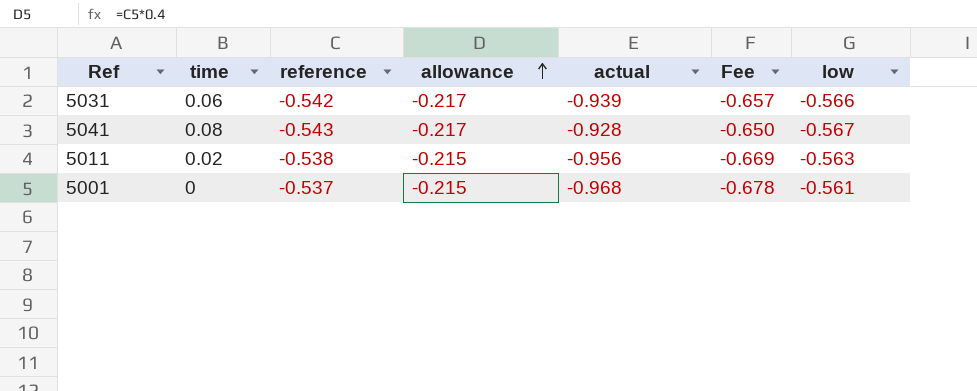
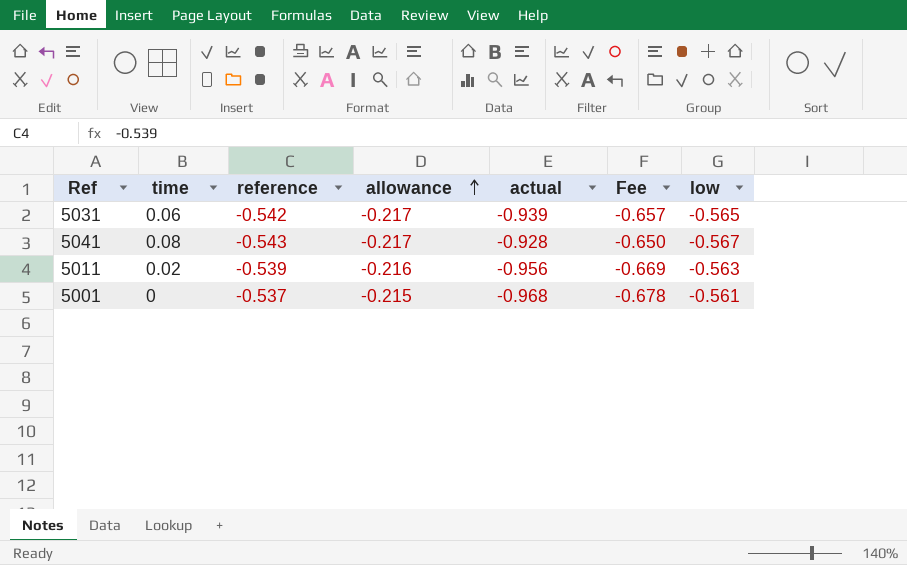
5031 | low: -0.566 -> -0.565
5011 | reference: -0.538 -> -0.539
5011 | allowance: -0.215 -> -0.216

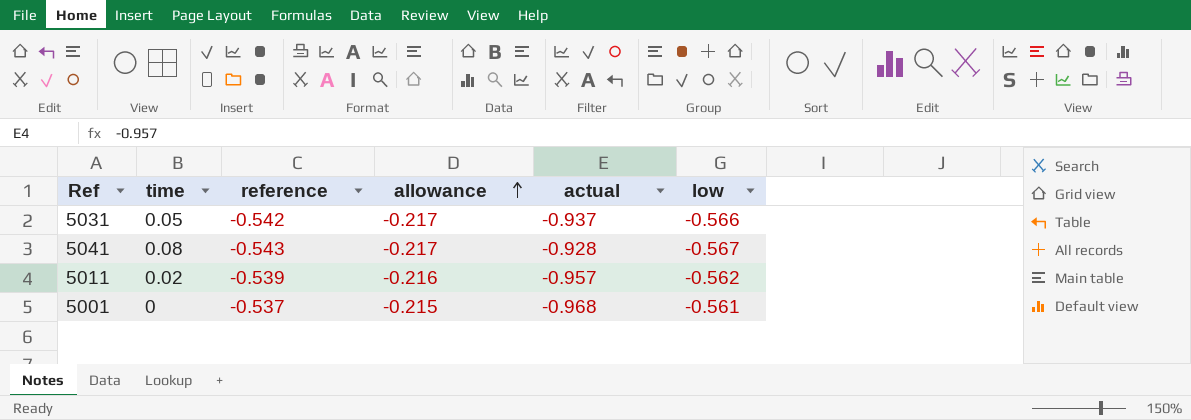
column Fee | formula: [actual] * 0.7 -> none
5031 | time: 0.06 -> 0.05
5031 | actual: -0.939 -> -0.937
5031 | low: -0.565 -> -0.566
5011 | actual: -0.956 -> -0.957
5011 | low: -0.563 -> -0.562

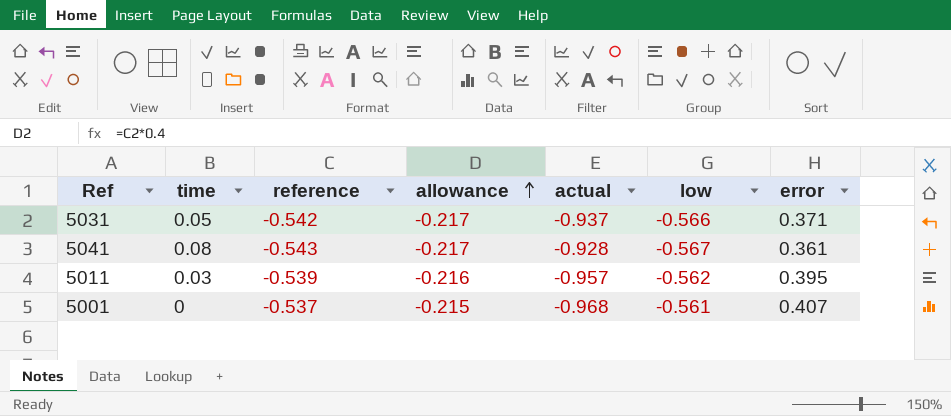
column error | formula: none -> [low] - [actual]
5011 | time: 0.02 -> 0.03

